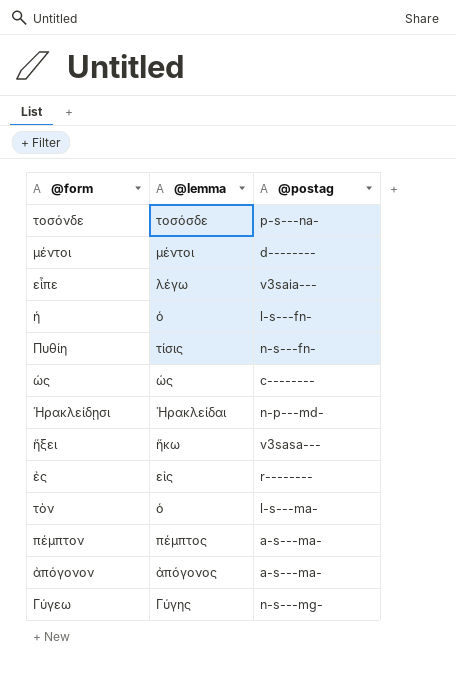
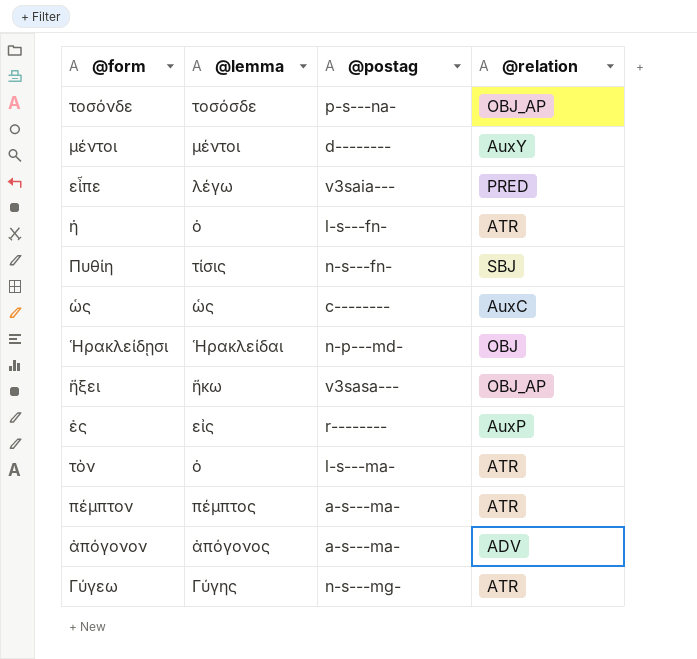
column @relation | position: none -> 4

